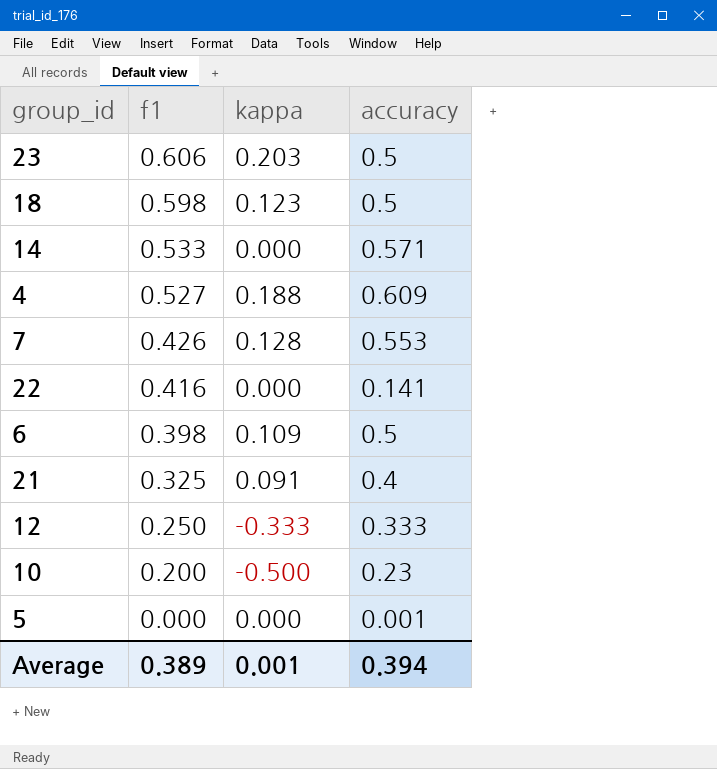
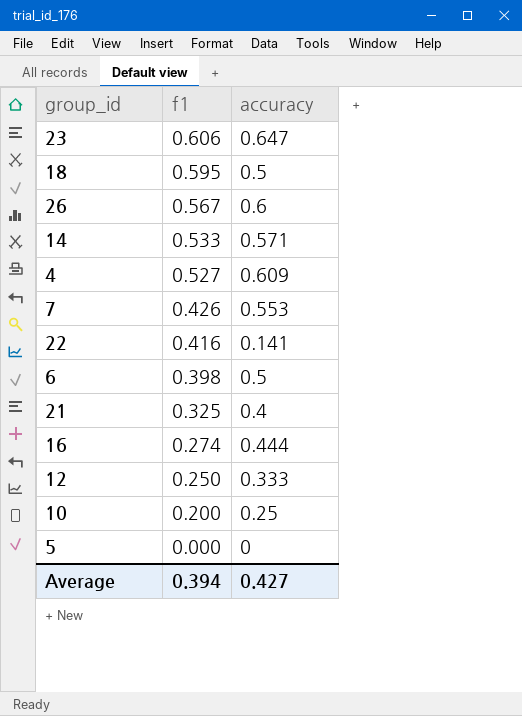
column kappa | position: 3 -> none
23 | accuracy: 0.5 -> 0.647
18 | f1: 0.598 -> 0.595
row 26: none -> 0.567 | 0.6
row 16: none -> 0.274 | 0.444
10 | accuracy: 0.23 -> 0.25
5 | accuracy: 0.001 -> 0
Average | f1: 0.389 -> 0.394
Average | accuracy: 0.394 -> 0.427

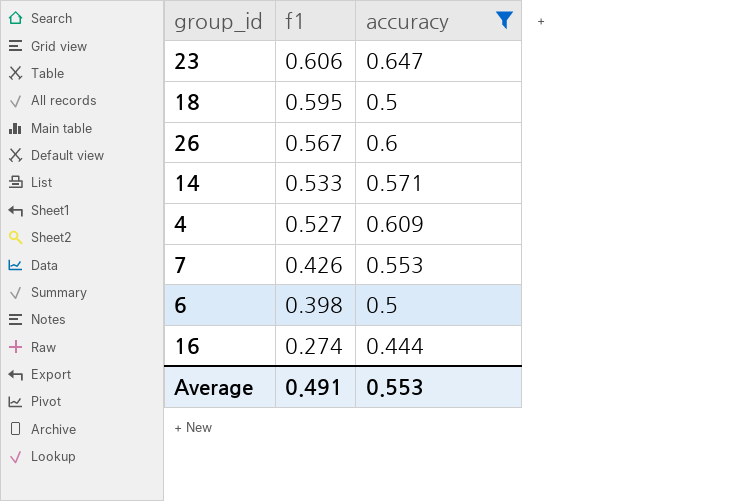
filter: none -> accuracy >= 0.444
Average | f1: 0.394 -> 0.491
Average | accuracy: 0.427 -> 0.553

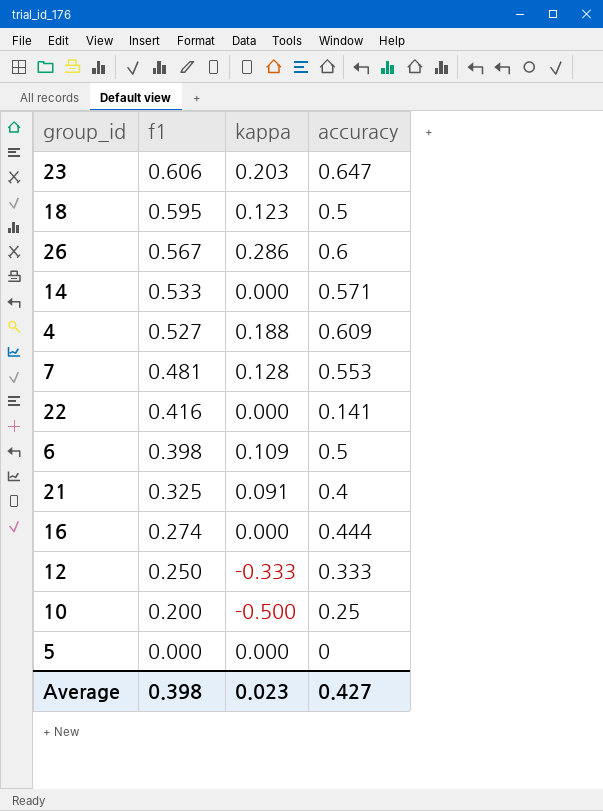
filter: accuracy >= 0.444 -> none
column kappa | position: none -> 3
7 | f1: 0.426 -> 0.481
Average | f1: 0.491 -> 0.398
Average | accuracy: 0.553 -> 0.427

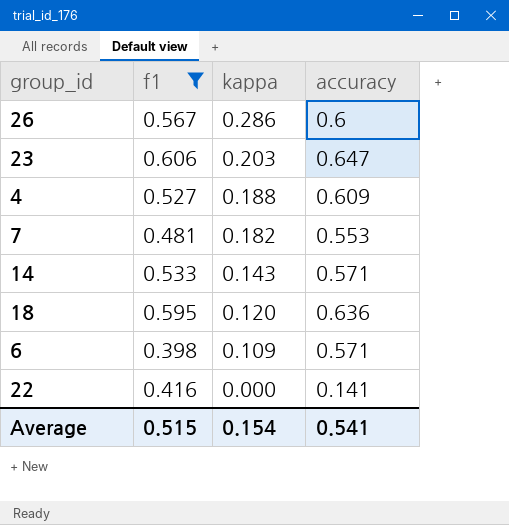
filter: none -> f1 >= 0.398
row order: f1 descending -> kappa descending
7 | kappa: 0.128 -> 0.182
14 | kappa: 0.000 -> 0.143
18 | kappa: 0.123 -> 0.120
18 | accuracy: 0.5 -> 0.636
6 | accuracy: 0.5 -> 0.571
Average | f1: 0.398 -> 0.515
Average | kappa: 0.023 -> 0.154
Average | accuracy: 0.427 -> 0.541

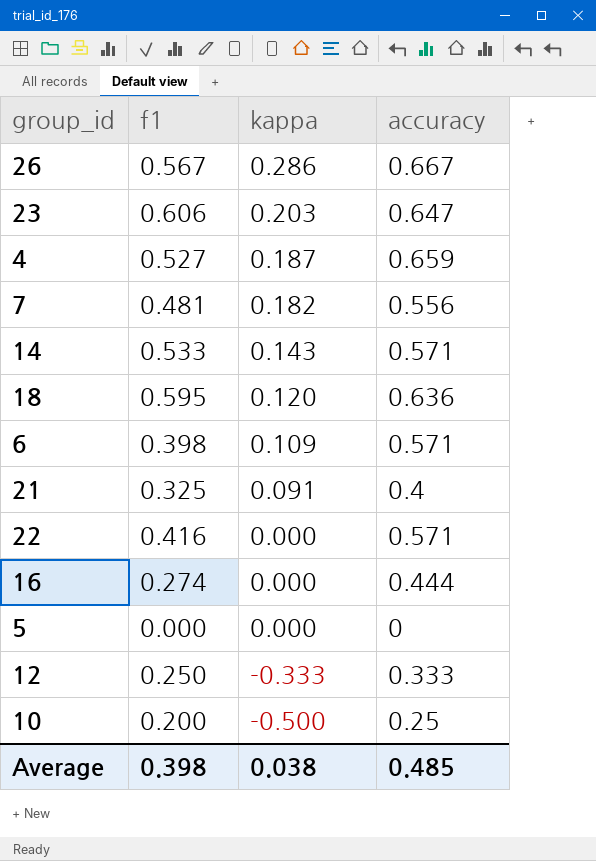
filter: f1 >= 0.398 -> none
26 | accuracy: 0.6 -> 0.667
4 | kappa: 0.188 -> 0.187
4 | accuracy: 0.609 -> 0.659
7 | accuracy: 0.553 -> 0.556
22 | accuracy: 0.141 -> 0.571
Average | f1: 0.515 -> 0.398
Average | kappa: 0.154 -> 0.038
Average | accuracy: 0.541 -> 0.485

